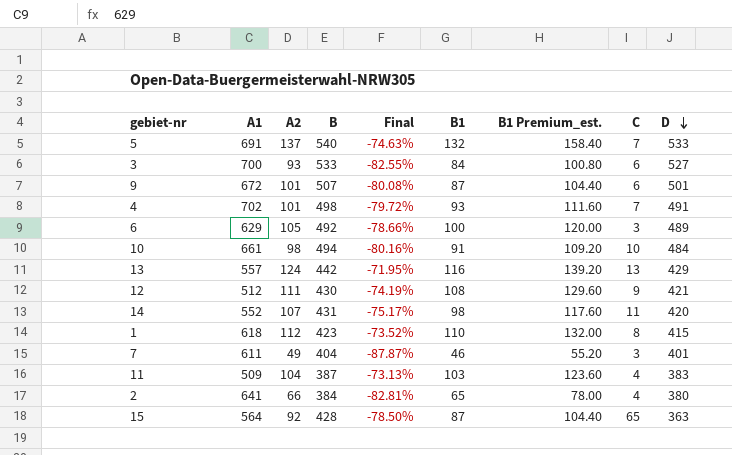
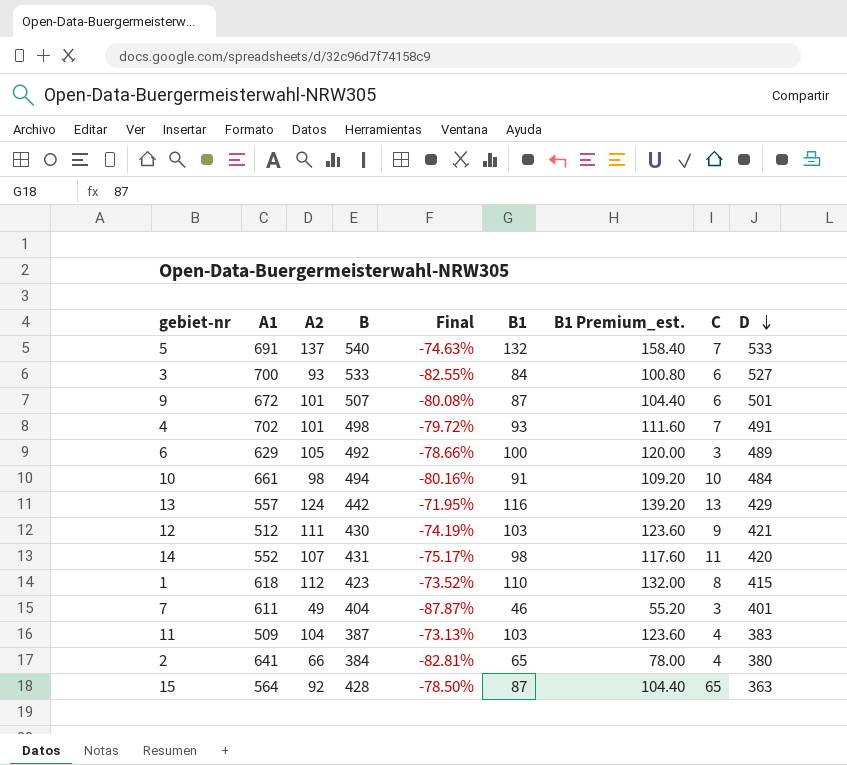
12 | B1: 108 -> 103
12 | B1 Premium_est.: 129.60 -> 123.60

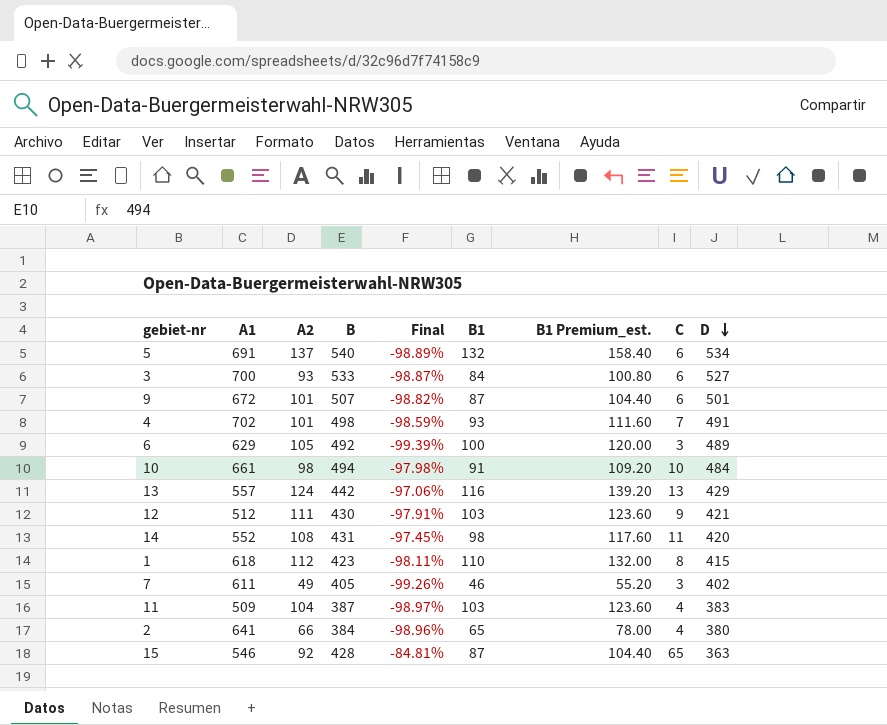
column Final | formula: ([A2] - [B]) / [B] -> ([C] - [B]) / [B]
5 | C: 7 -> 6
5 | D: 533 -> 534
14 | A2: 107 -> 108
7 | B: 404 -> 405
7 | D: 401 -> 402
15 | A1: 564 -> 546

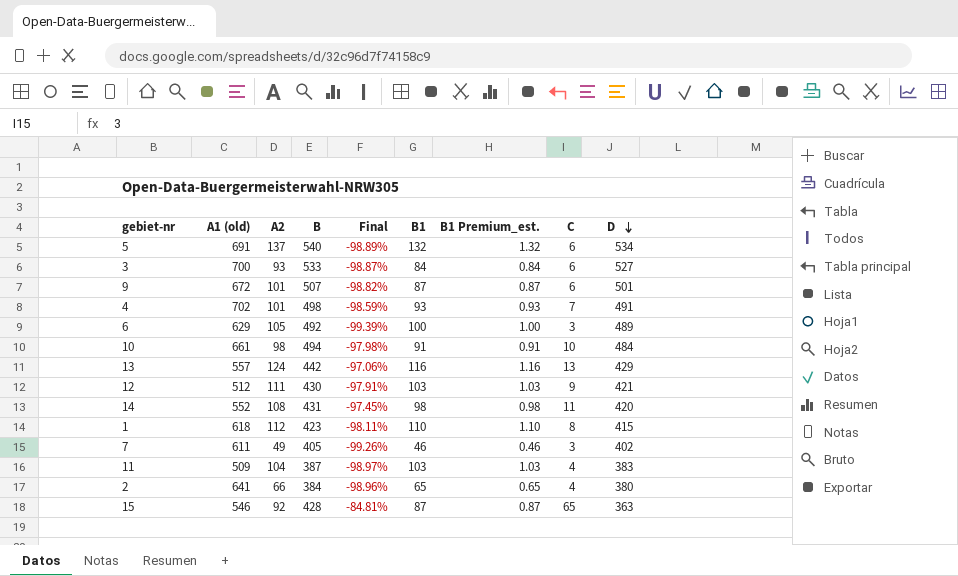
column name: A1 -> A1 (old)
column B1 Premium_est. | formula: [B1] * 1.2 -> [B1] * 0.01

